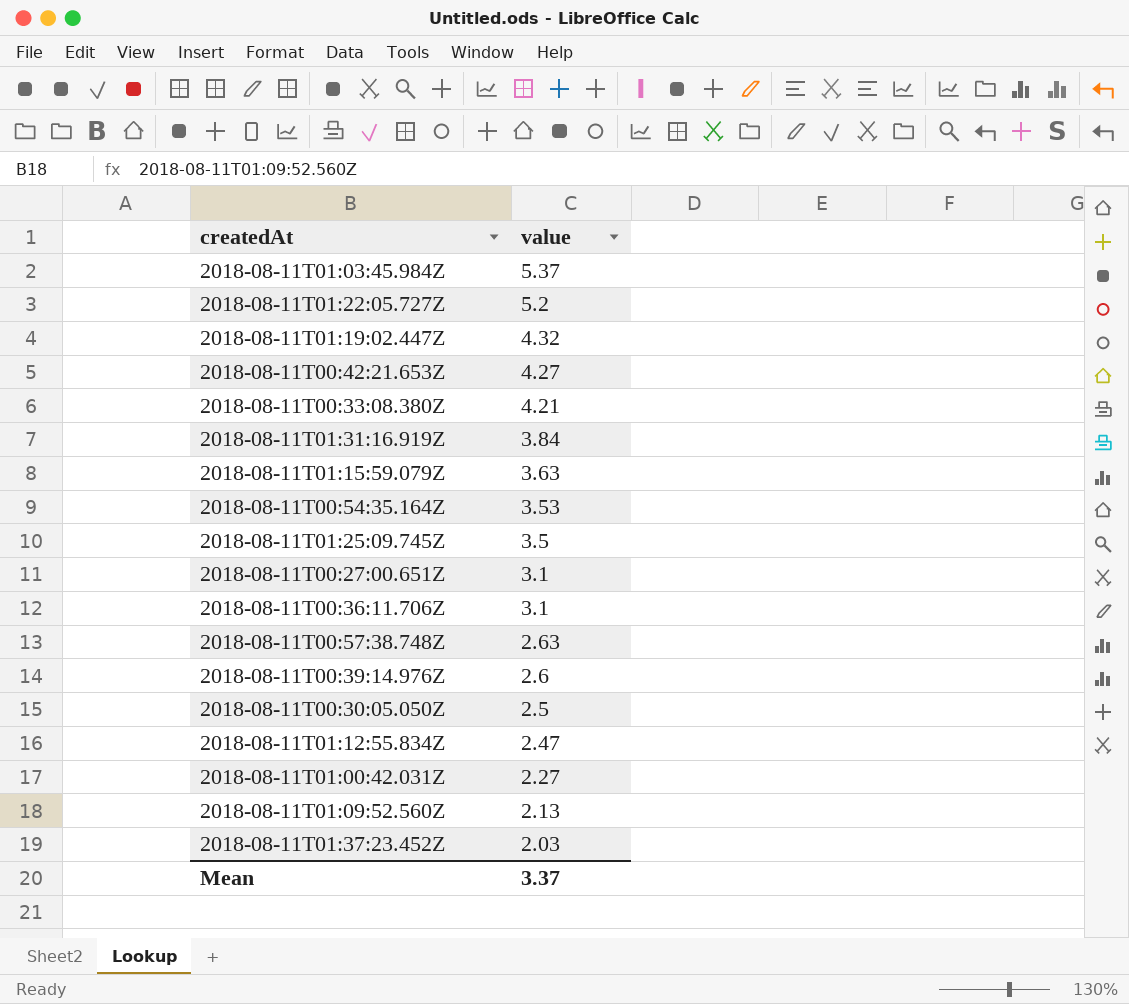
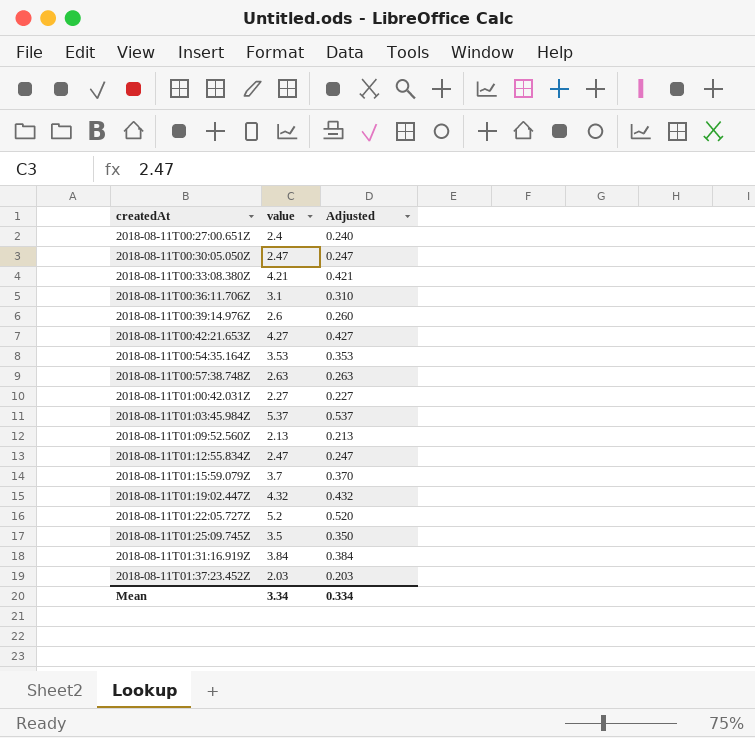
row order: value descending -> createdAt ascending
column Adjusted | formula: none -> [value] * 0.1
2018-08-11T00:27:00.651Z | value: 3.1 -> 2.4
2018-08-11T00:30:05.050Z | value: 2.5 -> 2.47
2018-08-11T01:15:59.079Z | value: 3.63 -> 3.7
Mean | value: 3.37 -> 3.34

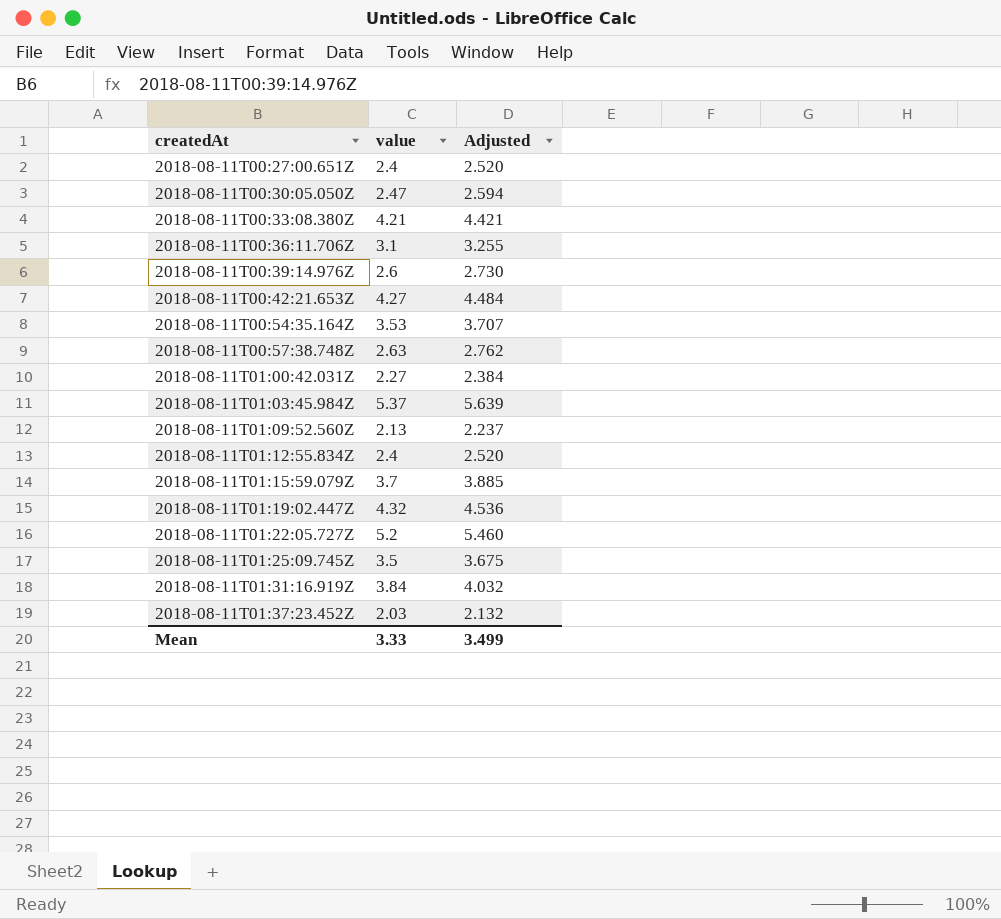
column Adjusted | formula: [value] * 0.1 -> [value] * 1.05
2018-08-11T01:12:55.834Z | value: 2.47 -> 2.4
Mean | value: 3.34 -> 3.33
Mean | Adjusted: 0.334 -> 3.499

